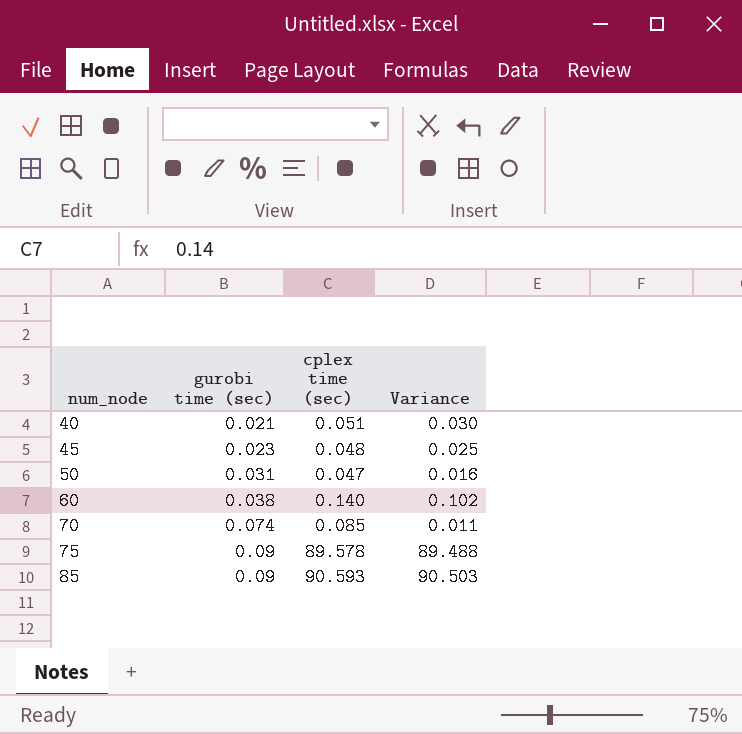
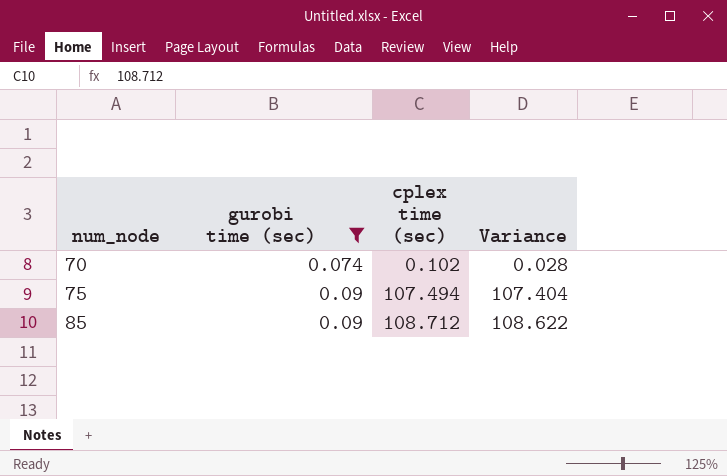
filter: none -> gurobi time (sec) >= 0.074
70 | cplex time (sec): 0.085 -> 0.102
70 | Variance: 0.011 -> 0.028
75 | cplex time (sec): 89.578 -> 107.494
75 | Variance: 89.488 -> 107.404
85 | cplex time (sec): 90.593 -> 108.712
85 | Variance: 90.503 -> 108.622

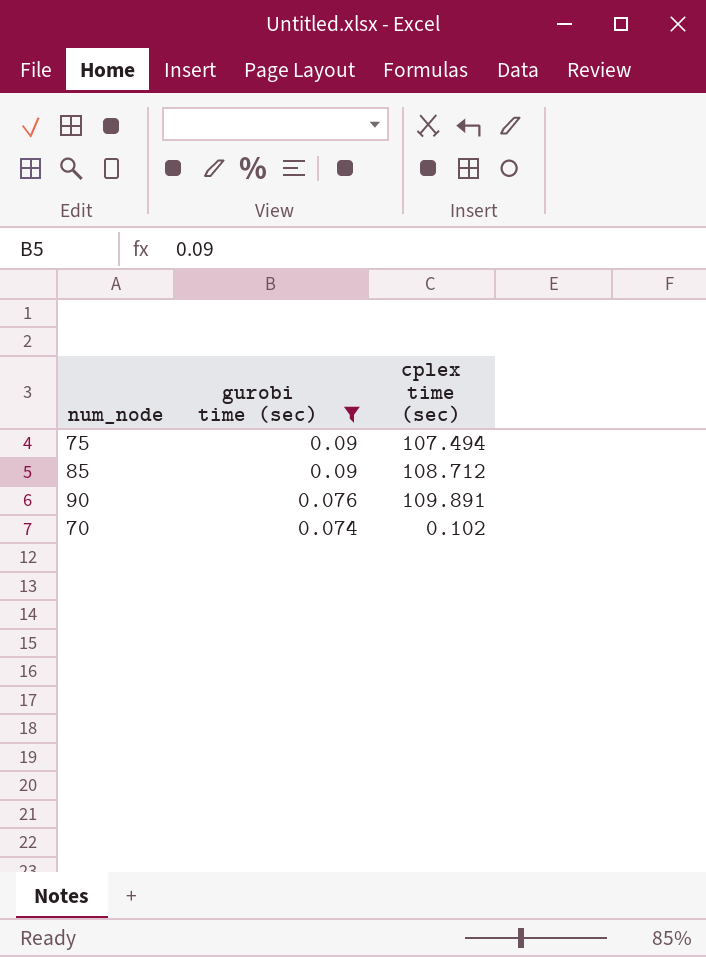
row order: num_node ascending -> gurobi time (sec) descending
column Variance | formula: [cplex time (sec)] - [gurobi time (sec)] -> none
row 90: none -> 0.076 | 109.891

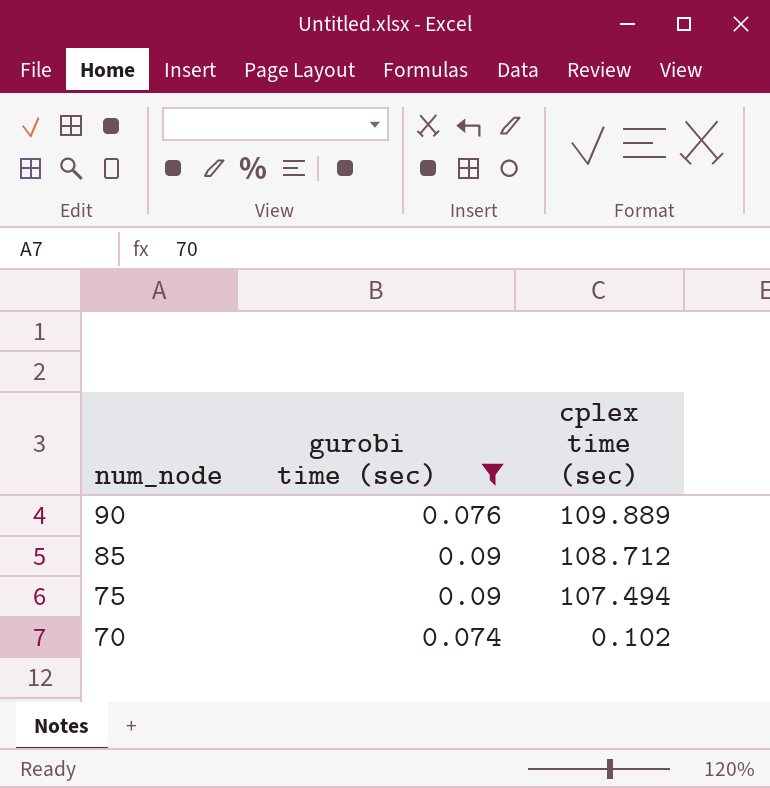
row order: gurobi time (sec) descending -> num_node descending
90 | cplex time (sec): 109.891 -> 109.889

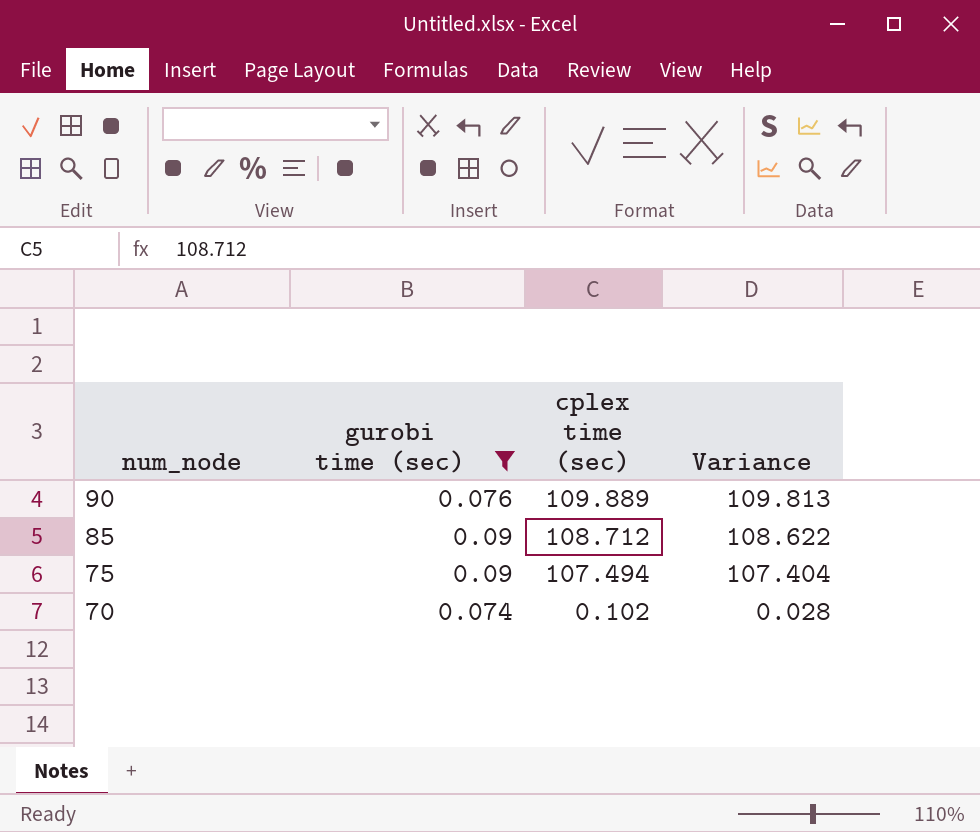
column Variance | formula: none -> [cplex time (sec)] - [gurobi time (sec)]

